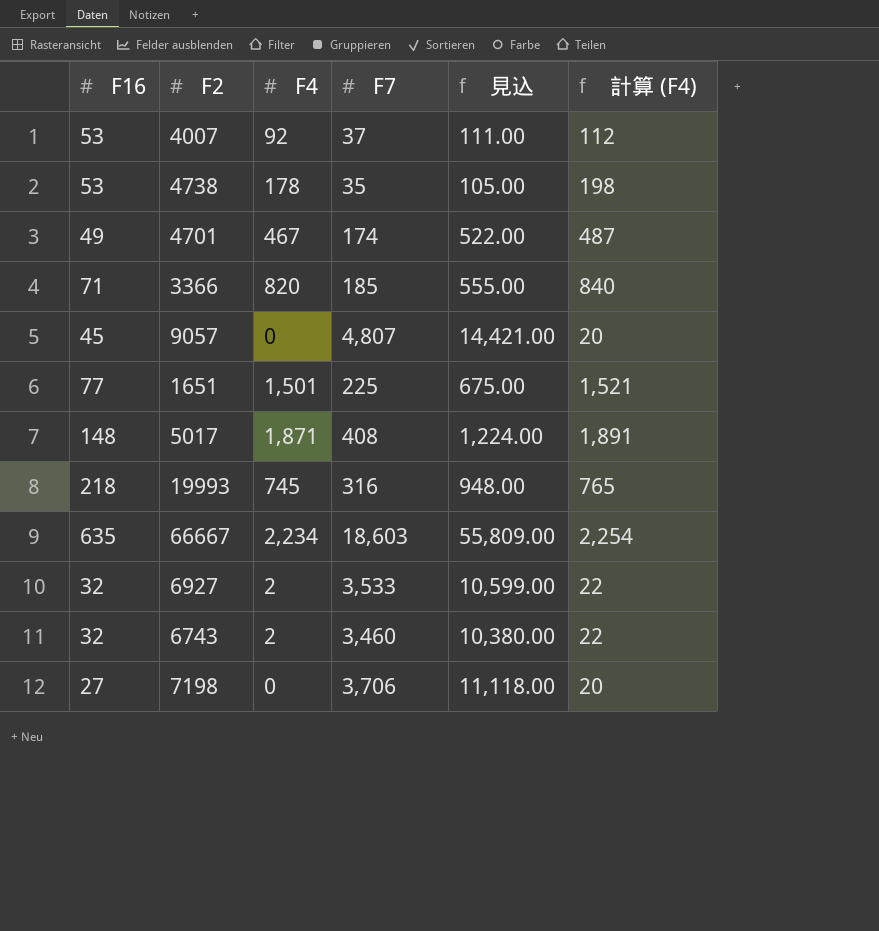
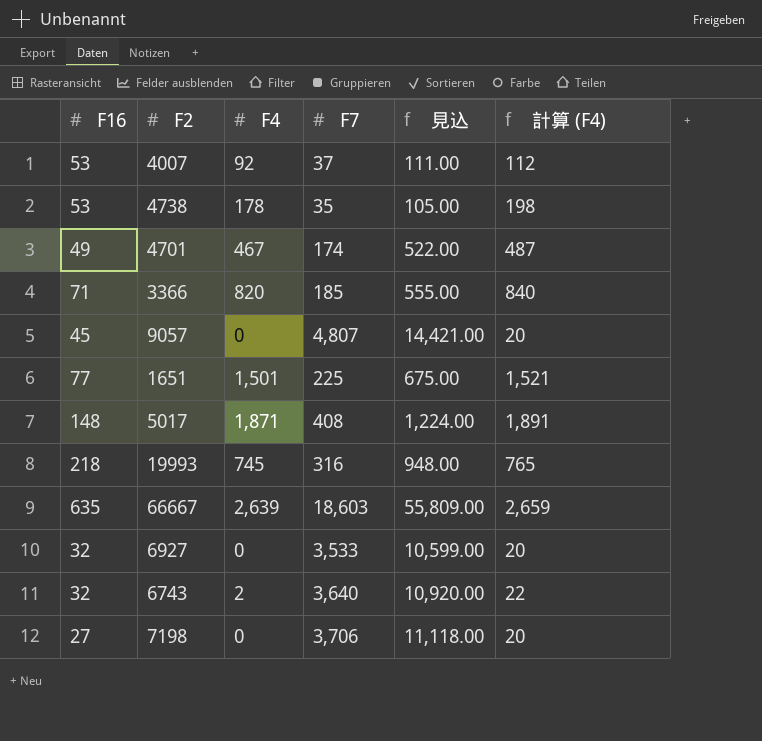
66667 | F4: 2,234 -> 2,639
66667 | 計算 (F4): 2,254 -> 2,659
6927 | F4: 2 -> 0
6927 | 計算 (F4): 22 -> 20
6743 | F7: 3,460 -> 3,640
6743 | 見込: 10,380.00 -> 10,920.00

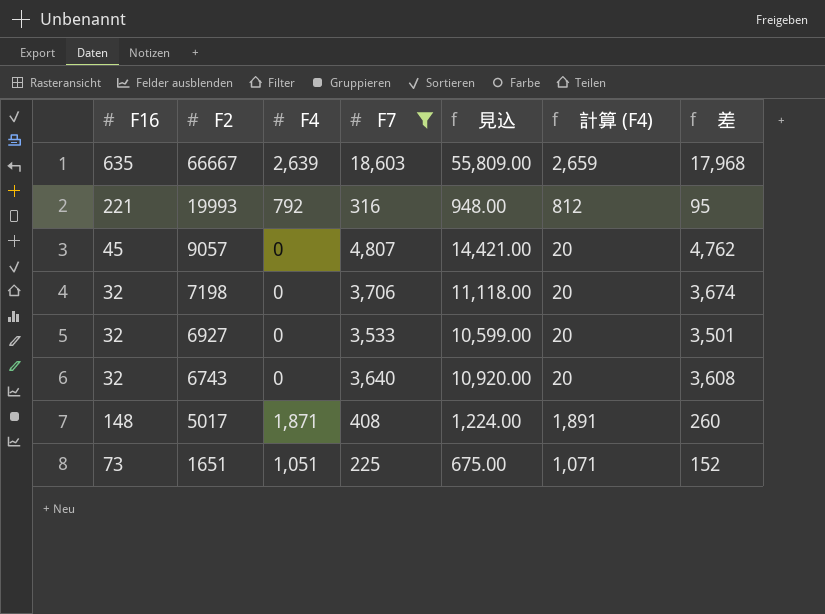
filter: none -> F7 >= 225
row order: none -> F2 descending
column 差 | formula: none -> [F7] - [F16]
19993 | F16: 218 -> 221
19993 | F4: 745 -> 792
19993 | 計算 (F4): 765 -> 812
7198 | F16: 27 -> 32
6743 | F4: 2 -> 0
6743 | 計算 (F4): 22 -> 20
1651 | F16: 77 -> 73
1651 | F4: 1,501 -> 1,051
1651 | 計算 (F4): 1,521 -> 1,071

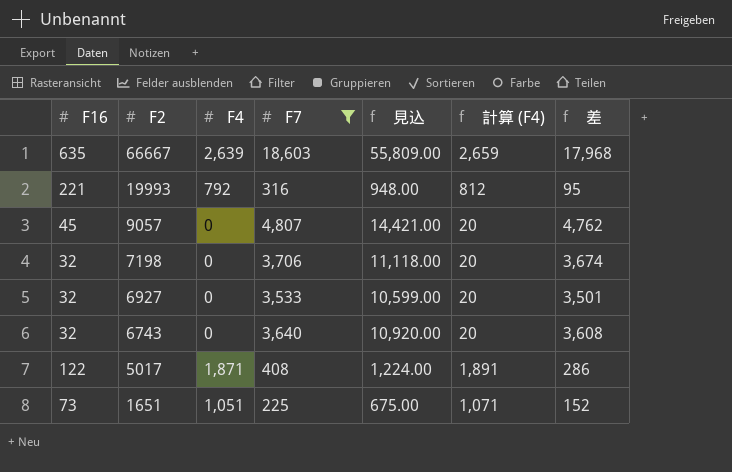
5017 | F16: 148 -> 122
5017 | 差: 260 -> 286

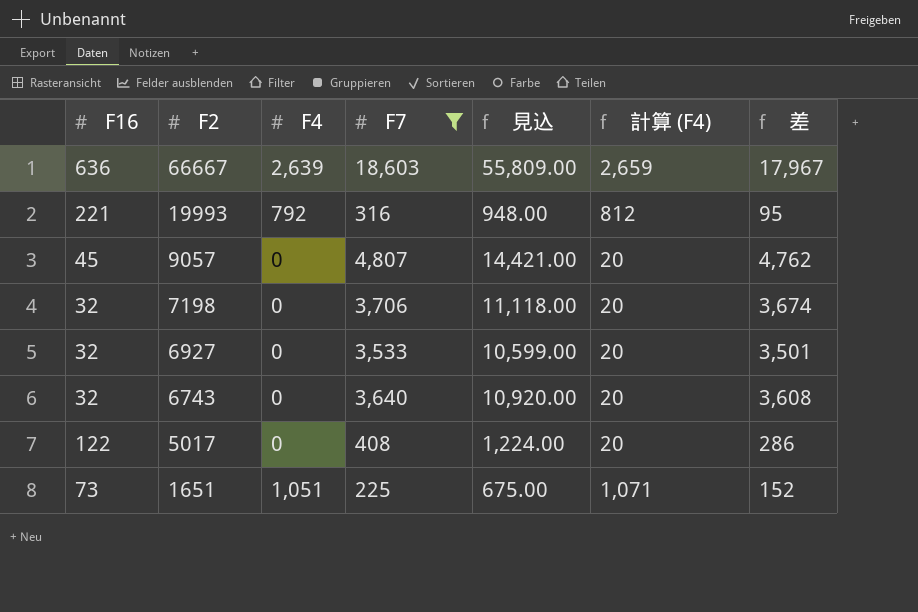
66667 | F16: 635 -> 636
66667 | 差: 17,968 -> 17,967
5017 | F4: 1,871 -> 0
5017 | 計算 (F4): 1,891 -> 20

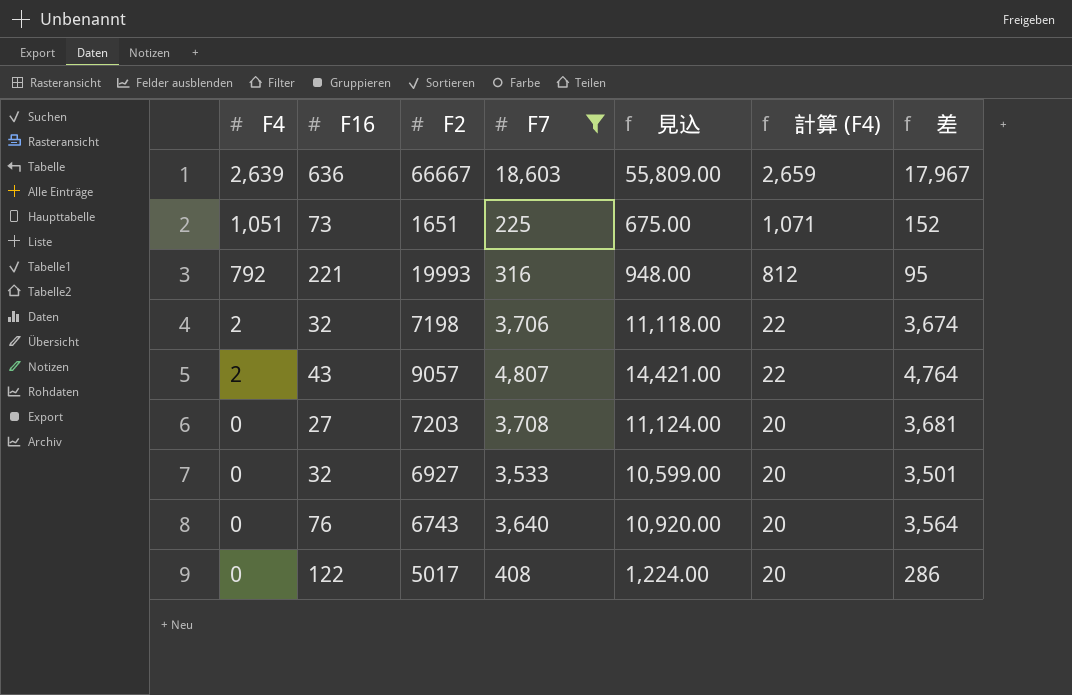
row order: F2 descending -> F4 descending
column F4 | position: 3 -> 1
7198 | F4: 0 -> 2
7198 | 計算 (F4): 20 -> 22
9057 | F4: 0 -> 2
9057 | F16: 45 -> 43
9057 | 計算 (F4): 20 -> 22
9057 | 差: 4,762 -> 4,764
row 7203: none -> 0 | 27 | 3,708 | 11,124.00 | 20 | 3,681
6743 | F16: 32 -> 76
6743 | 差: 3,608 -> 3,564

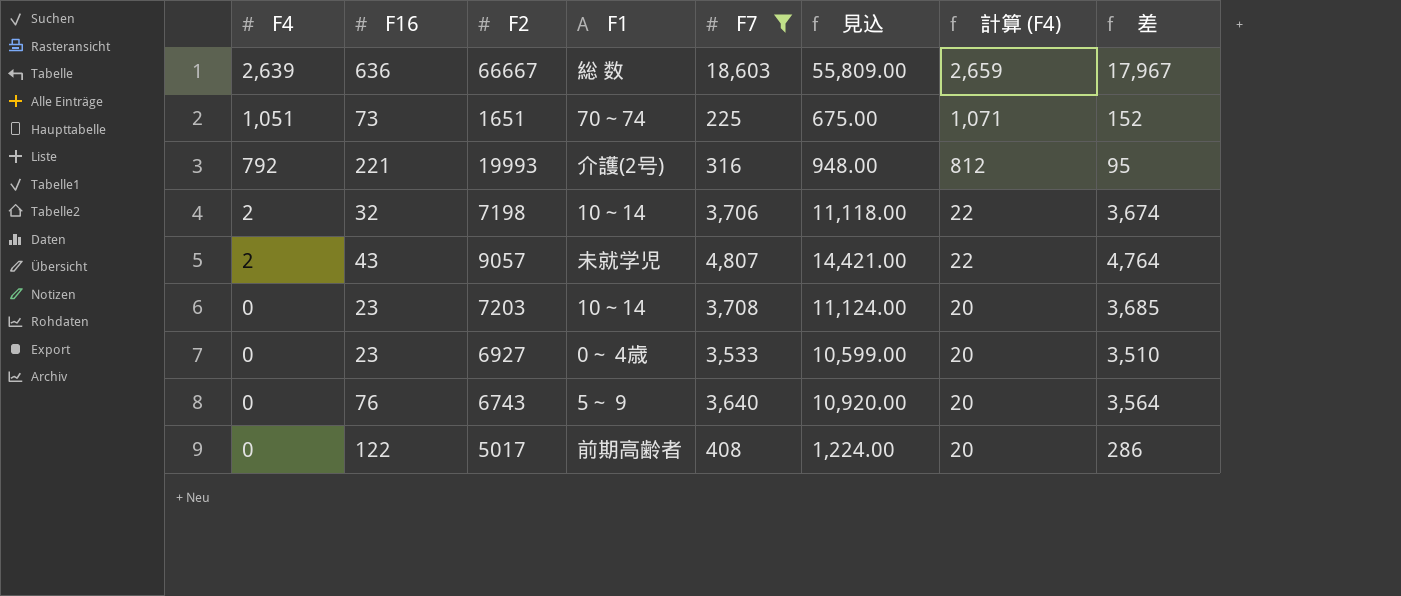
column F1 | position: none -> 4
7203 | F16: 27 -> 23
7203 | 差: 3,681 -> 3,685
6927 | F16: 32 -> 23
6927 | 差: 3,501 -> 3,510

